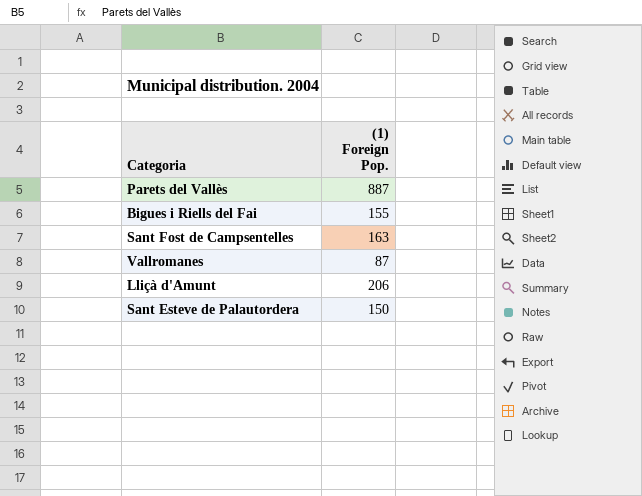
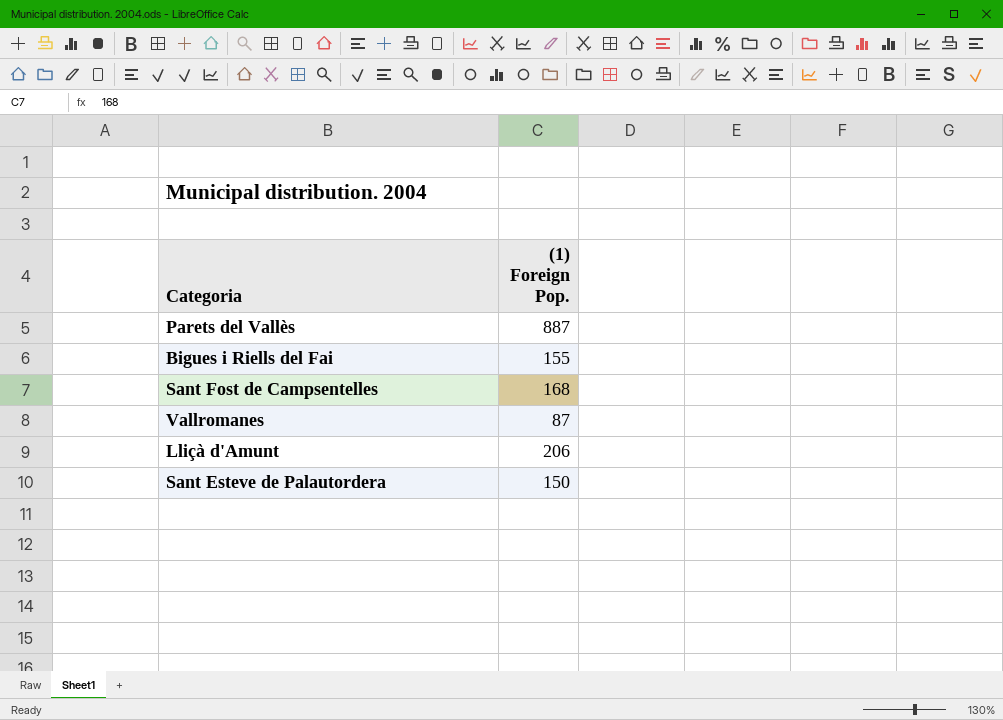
Sant Fost de Campsentelles | (1) Foreign Pop.: 163 -> 168

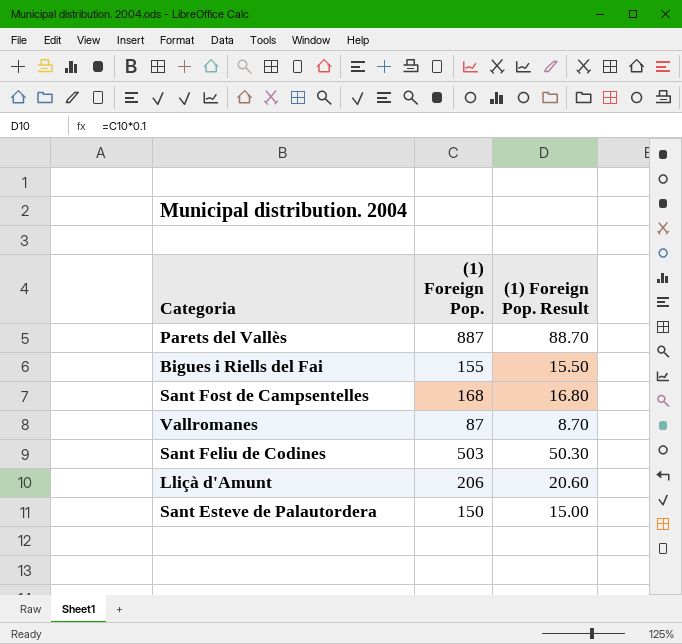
column (1) Foreign Pop. Result | formula: none -> [(1) Foreign Pop.] * 0.1
row Sant Feliu de Codines: none -> 503 | 50.30

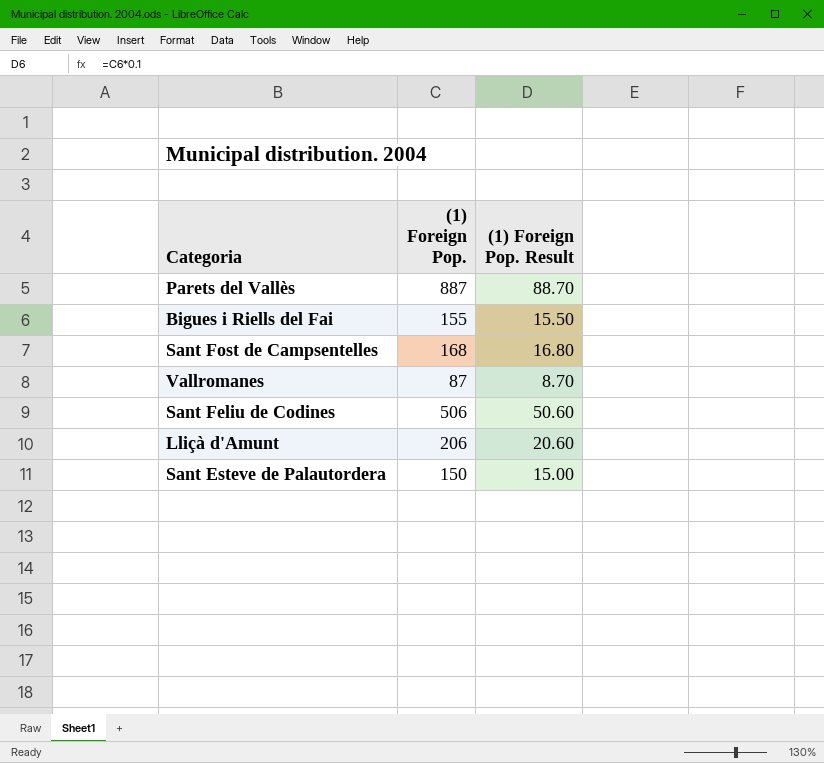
Sant Feliu de Codines | (1) Foreign Pop.: 503 -> 506
Sant Feliu de Codines | (1) Foreign Pop. Result: 50.30 -> 50.60

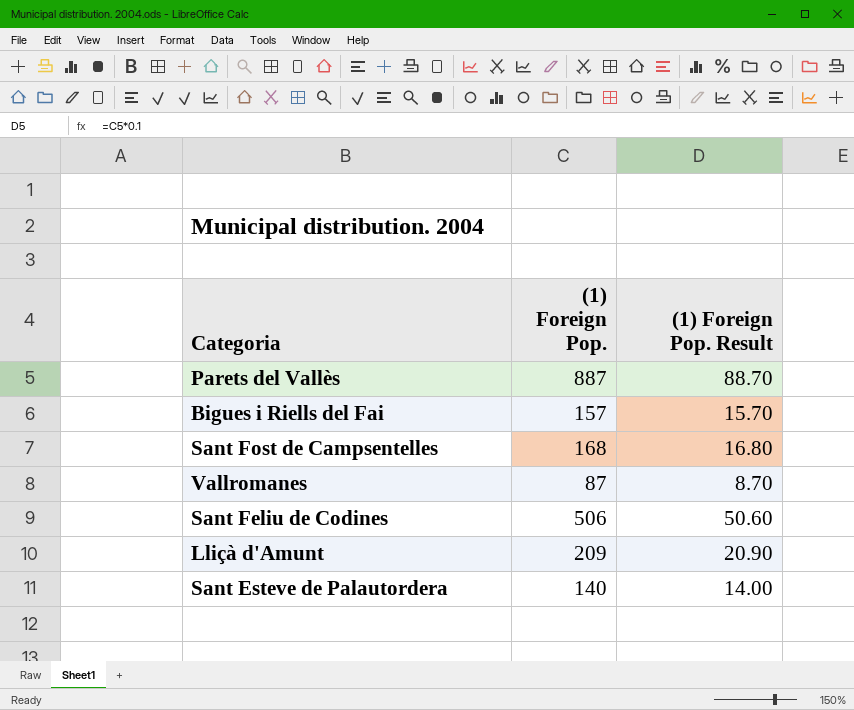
Bigues i Riells del Fai | (1) Foreign Pop.: 155 -> 157
Bigues i Riells del Fai | (1) Foreign Pop. Result: 15.50 -> 15.70
Lliçà d'Amunt | (1) Foreign Pop.: 206 -> 209
Lliçà d'Amunt | (1) Foreign Pop. Result: 20.60 -> 20.90
Sant Esteve de Palautordera | (1) Foreign Pop.: 150 -> 140
Sant Esteve de Palautordera | (1) Foreign Pop. Result: 15.00 -> 14.00

